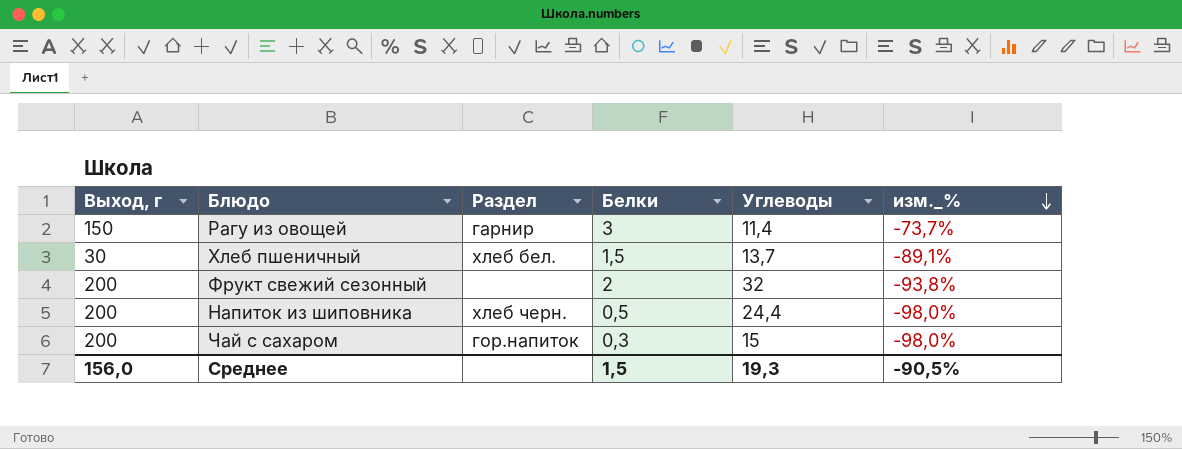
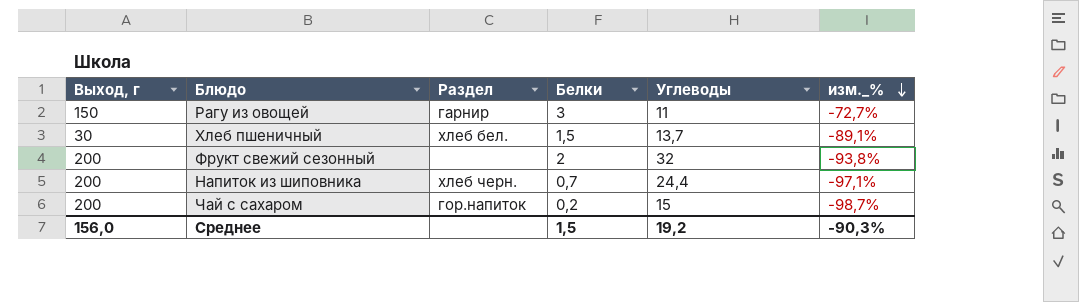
Рагу из овощей | Углеводы: 11,4 -> 11
Рагу из овощей | изм._%: -73,7% -> -72,7%
Напиток из шиповника | Белки: 0,5 -> 0,7
Напиток из шиповника | изм._%: -98,0% -> -97,1%
Чай с сахаром | Белки: 0,3 -> 0,2
Чай с сахаром | изм._%: -98,0% -> -98,7%
Среднее | Углеводы: 19,3 -> 19,2
Среднее | изм._%: -90,5% -> -90,3%

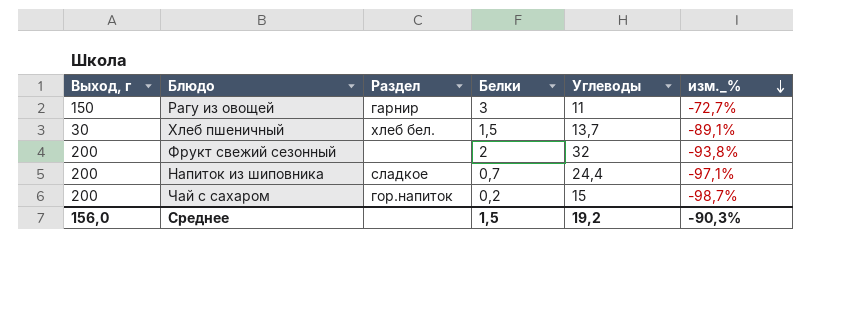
Напиток из шиповника | Раздел: хлеб черн. -> сладкое

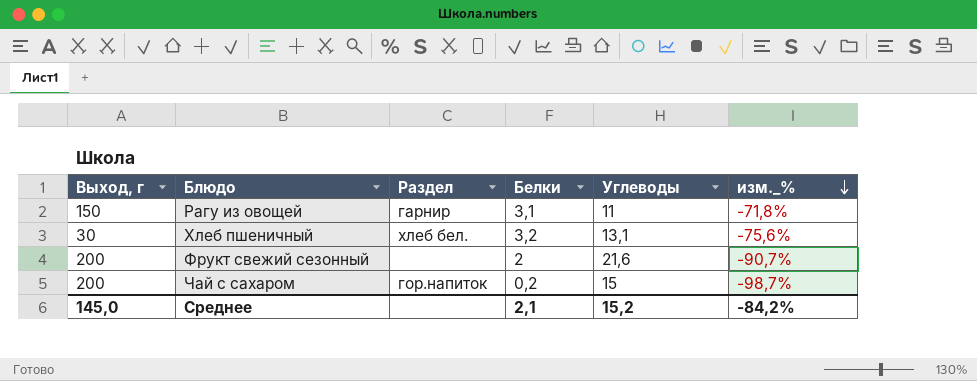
row Напиток из шиповника: 200 | сладкое | 0,7 | 24,4 | -97,1% -> none
Рагу из овощей | Белки: 3 -> 3,1
Рагу из овощей | изм._%: -72,7% -> -71,8%
Хлеб пшеничный | Белки: 1,5 -> 3,2
Хлеб пшеничный | Углеводы: 13,7 -> 13,1
Хлеб пшеничный | изм._%: -89,1% -> -75,6%
Фрукт свежий сезонный | Углеводы: 32 -> 21,6
Фрукт свежий сезонный | изм._%: -93,8% -> -90,7%
Среднее | Выход, г: 156,0 -> 145,0
Среднее | Белки: 1,5 -> 2,1
Среднее | Углеводы: 19,2 -> 15,2
Среднее | изм._%: -90,3% -> -84,2%

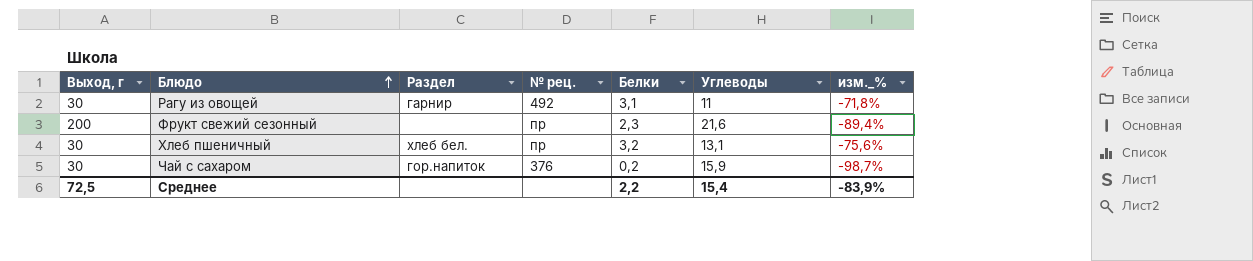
row order: изм._% descending -> Блюдо ascending
column № рец. | position: none -> 4
Рагу из овощей | Выход, г: 150 -> 30
Фрукт свежий сезонный | Белки: 2 -> 2,3
Фрукт свежий сезонный | изм._%: -90,7% -> -89,4%
Чай с сахаром | Выход, г: 200 -> 30
Чай с сахаром | Углеводы: 15 -> 15,9
Среднее | Выход, г: 145,0 -> 72,5
Среднее | Белки: 2,1 -> 2,2
Среднее | Углеводы: 15,2 -> 15,4
Среднее | изм._%: -84,2% -> -83,9%

